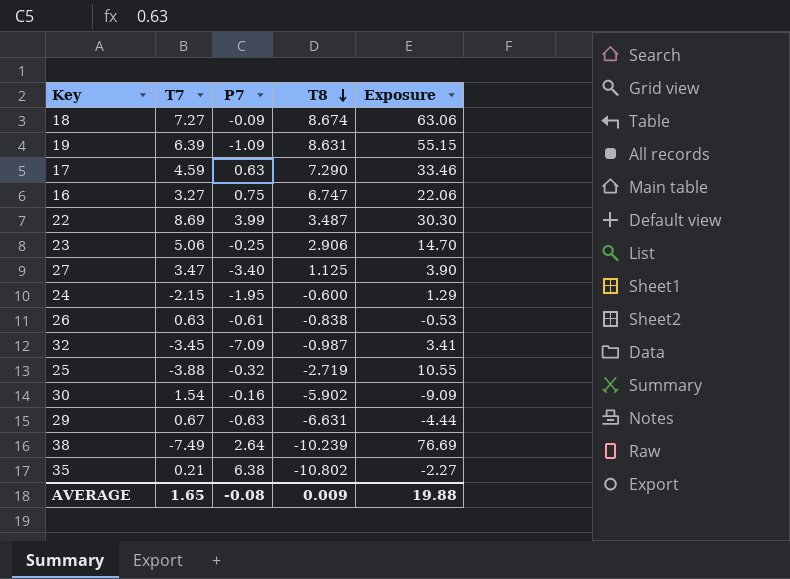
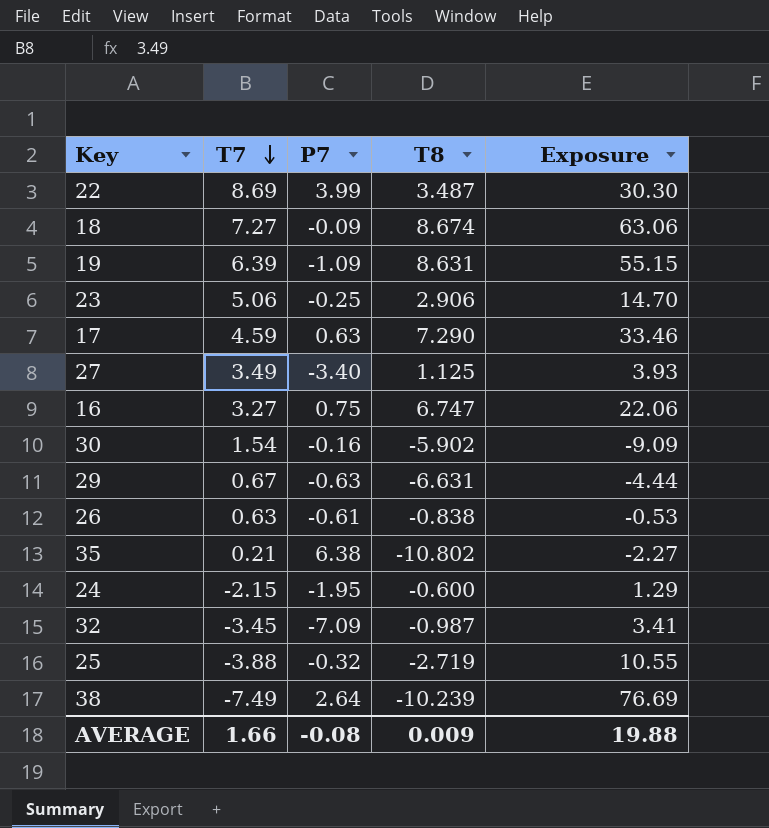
row order: T8 descending -> T7 descending
27 | T7: 3.47 -> 3.49
27 | Exposure: 3.90 -> 3.93
AVERAGE | T7: 1.65 -> 1.66

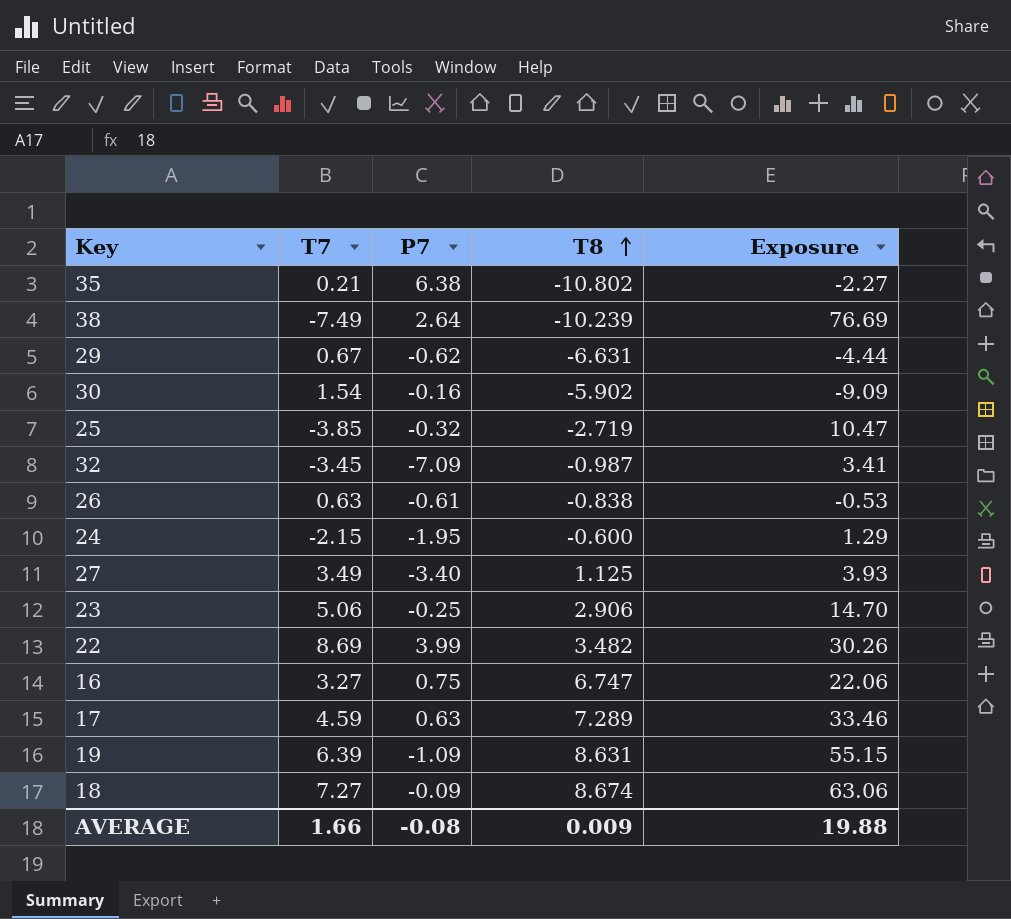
row order: T7 descending -> T8 ascending
29 | P7: -0.63 -> -0.62
25 | T7: -3.88 -> -3.85
25 | Exposure: 10.55 -> 10.47
22 | T8: 3.487 -> 3.482
22 | Exposure: 30.30 -> 30.26
17 | T8: 7.290 -> 7.289

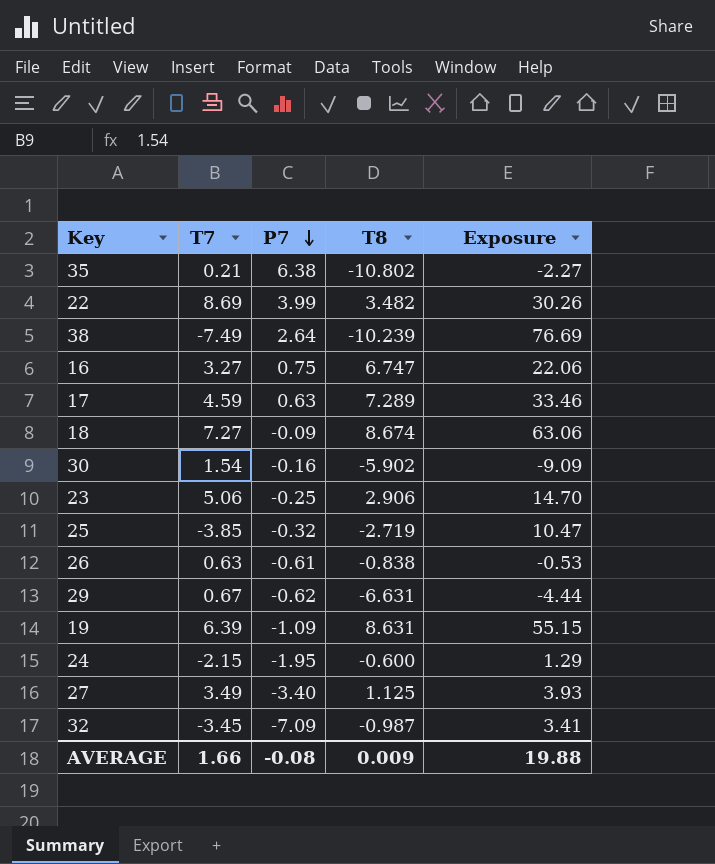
row order: T8 ascending -> P7 descending

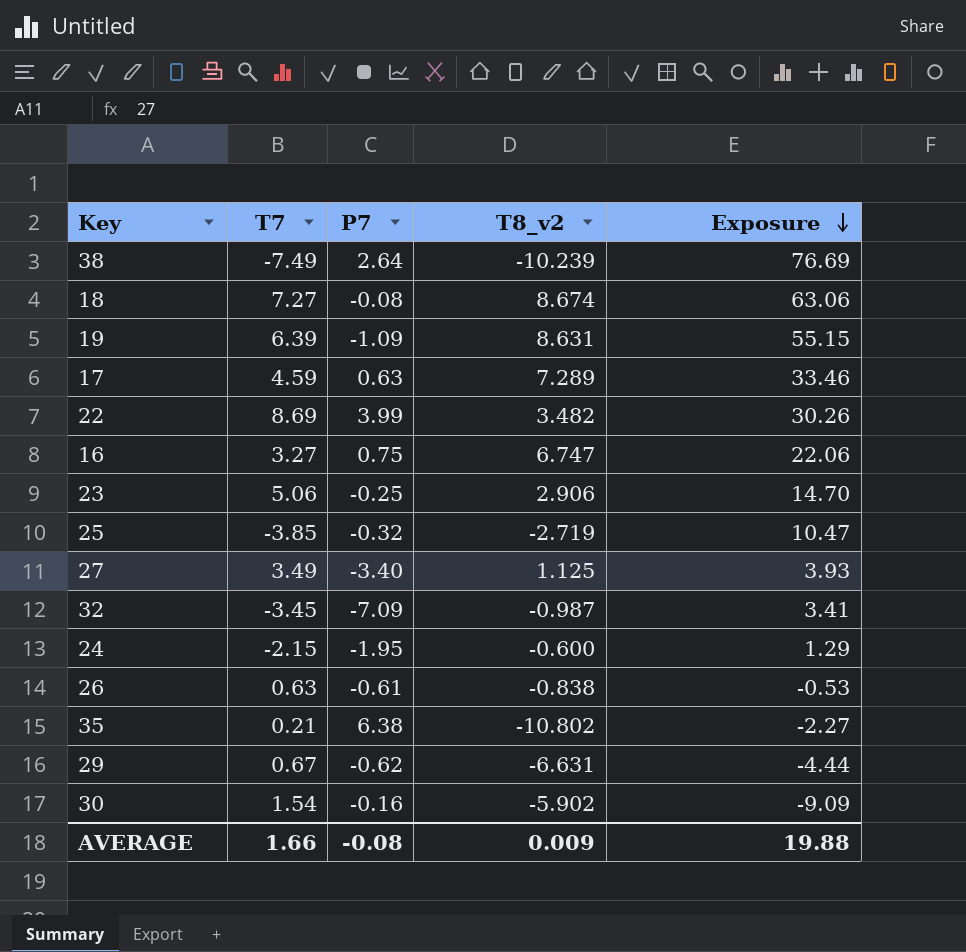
row order: P7 descending -> Exposure descending
column name: T8 -> T8_v2
18 | P7: -0.09 -> -0.08

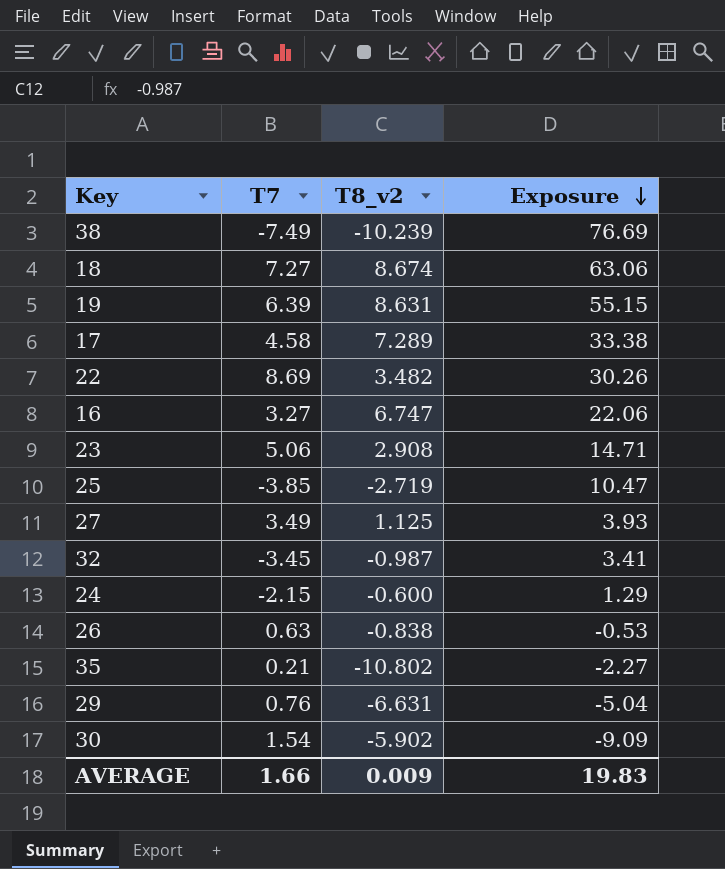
column P7 | position: 3 -> none
17 | T7: 4.59 -> 4.58
17 | Exposure: 33.46 -> 33.38
23 | T8_v2: 2.906 -> 2.908
23 | Exposure: 14.70 -> 14.71
29 | T7: 0.67 -> 0.76
29 | Exposure: -4.44 -> -5.04
AVERAGE | Exposure: 19.88 -> 19.83

